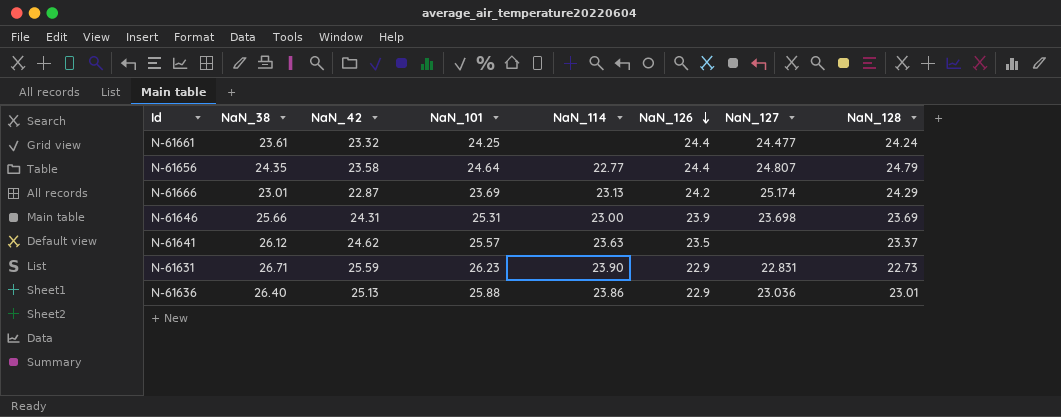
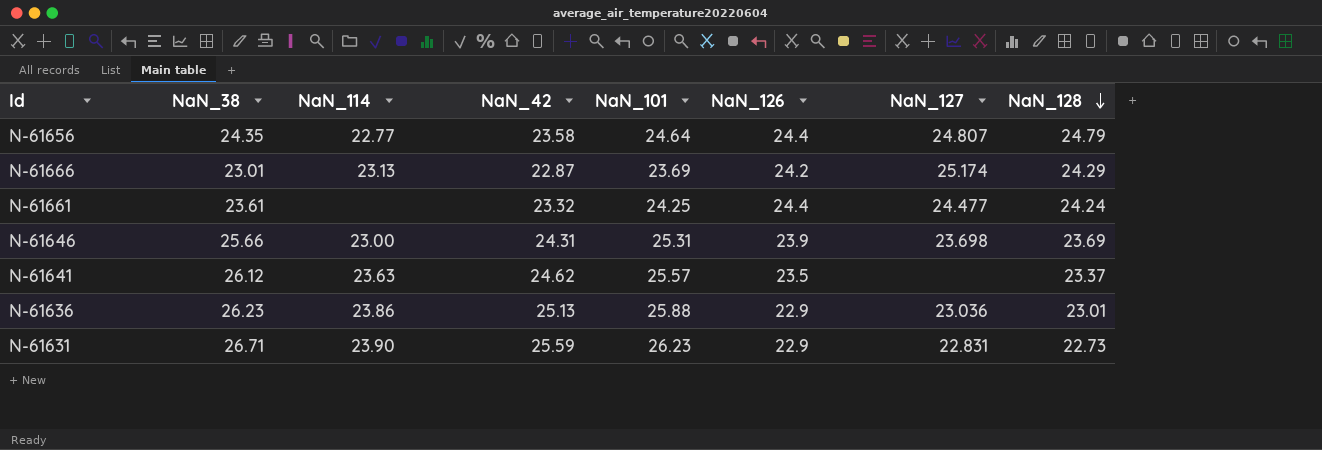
row order: NaN_126 descending -> NaN_128 descending
column NaN_114 | position: 5 -> 3
N-61636 | NaN_38: 26.40 -> 26.23

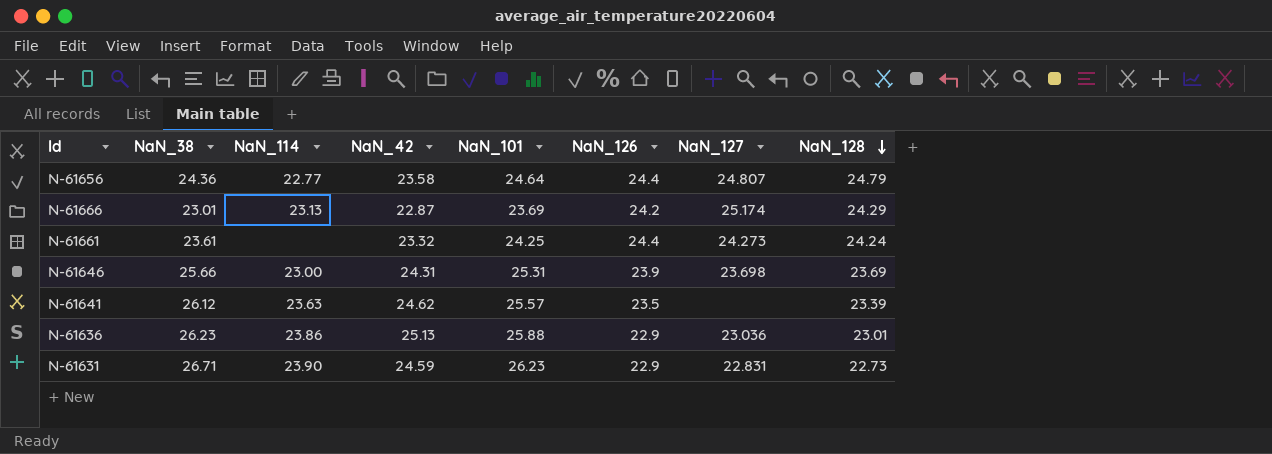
N-61656 | NaN_38: 24.35 -> 24.36
N-61661 | NaN_127: 24.477 -> 24.273
N-61641 | NaN_128: 23.37 -> 23.39
N-61631 | NaN_42: 25.59 -> 24.59

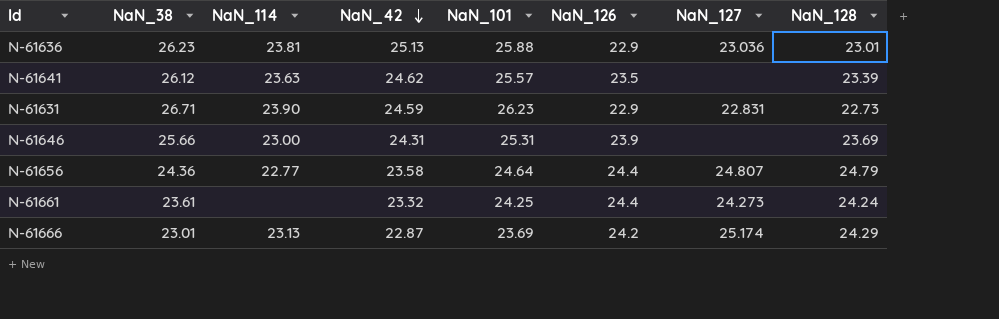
row order: NaN_128 descending -> NaN_42 descending
N-61636 | NaN_114: 23.86 -> 23.81
N-61646 | NaN_127: 23.698 -> none

